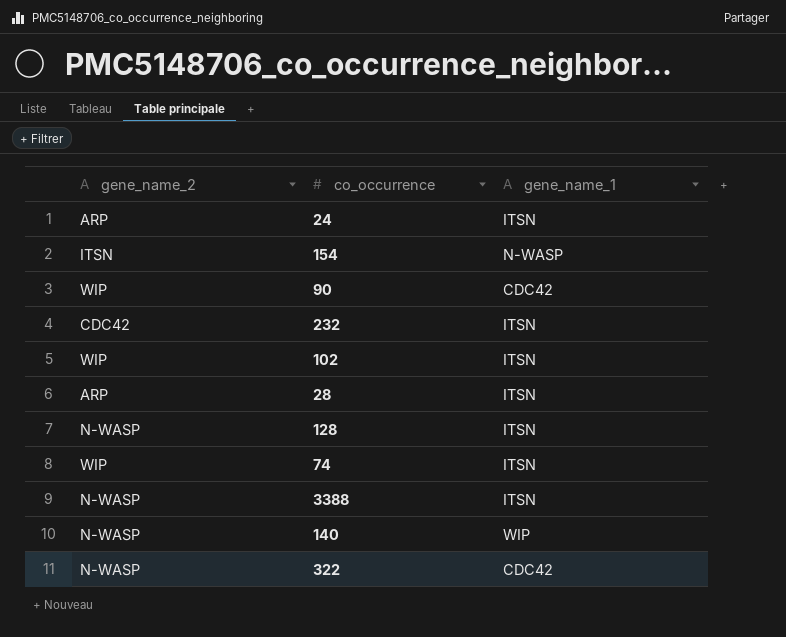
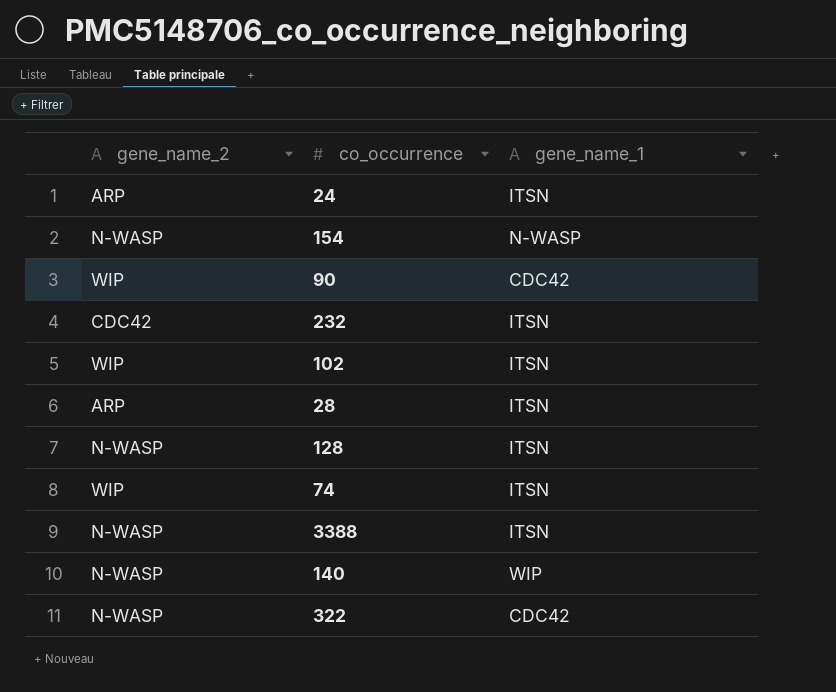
154 | gene_name_2: ITSN -> N-WASP

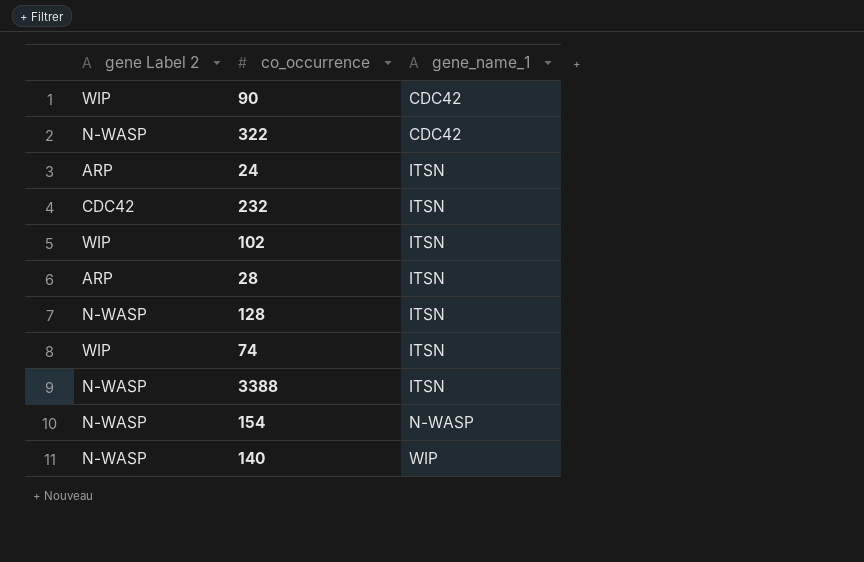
row order: none -> gene_name_1 ascending
column name: gene_name_2 -> gene Label 2

